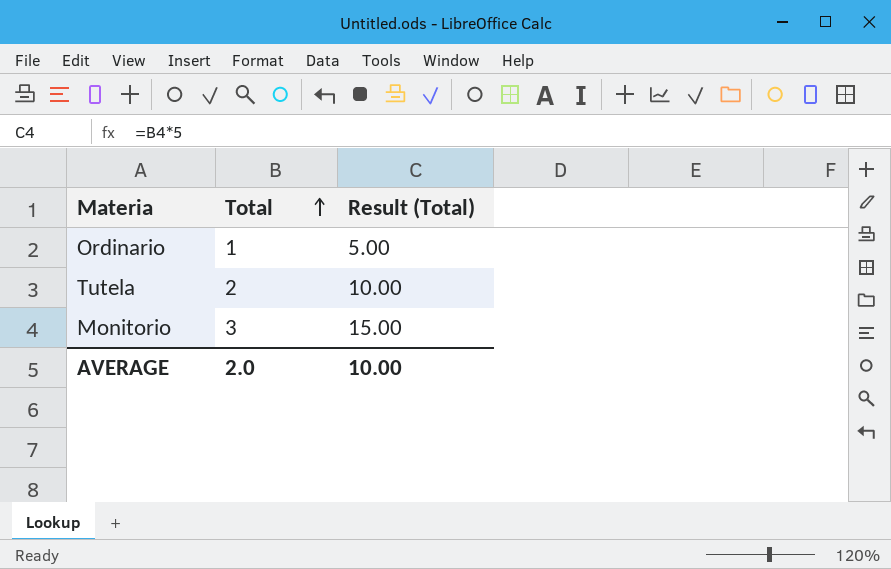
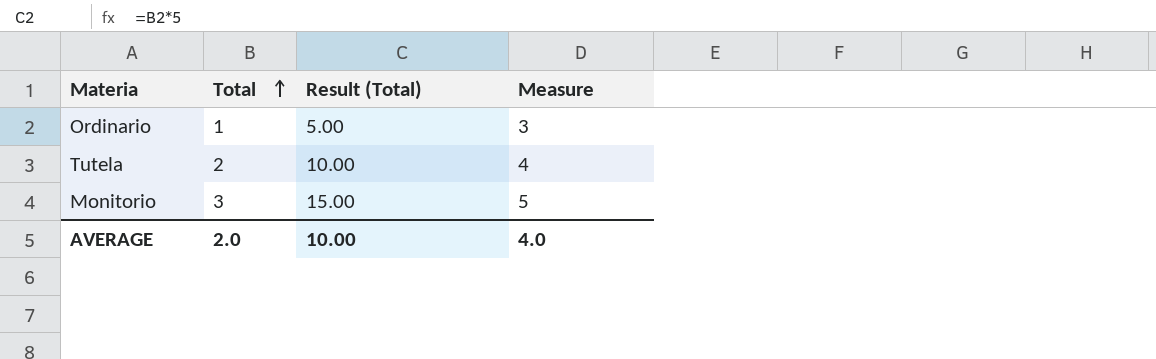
column Measure | formula: none -> [Total] + 2

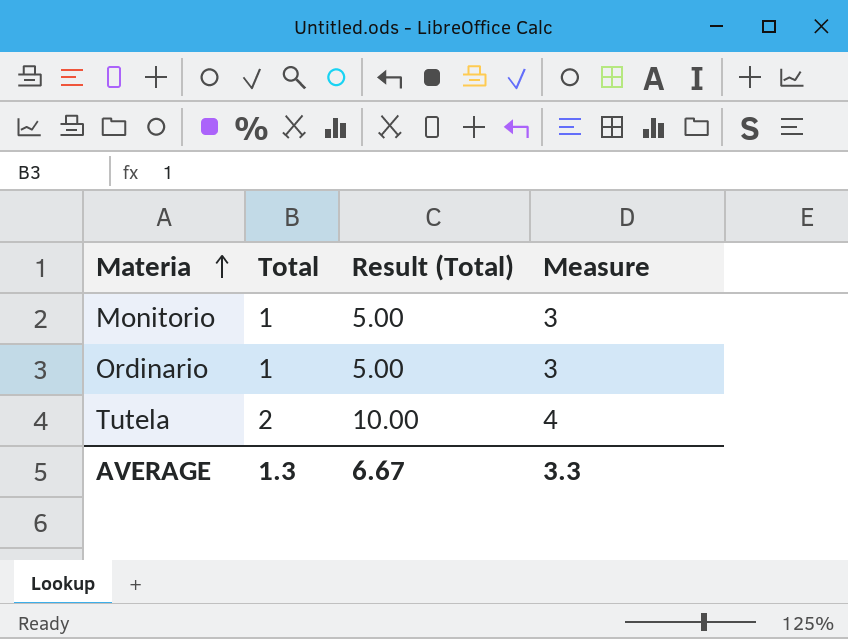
row order: Total ascending -> Materia ascending
Monitorio | Total: 3 -> 1
Monitorio | Result (Total): 15.00 -> 5.00
Monitorio | Measure: 5 -> 3
AVERAGE | Total: 2.0 -> 1.3
AVERAGE | Result (Total): 10.00 -> 6.67
AVERAGE | Measure: 4.0 -> 3.3

